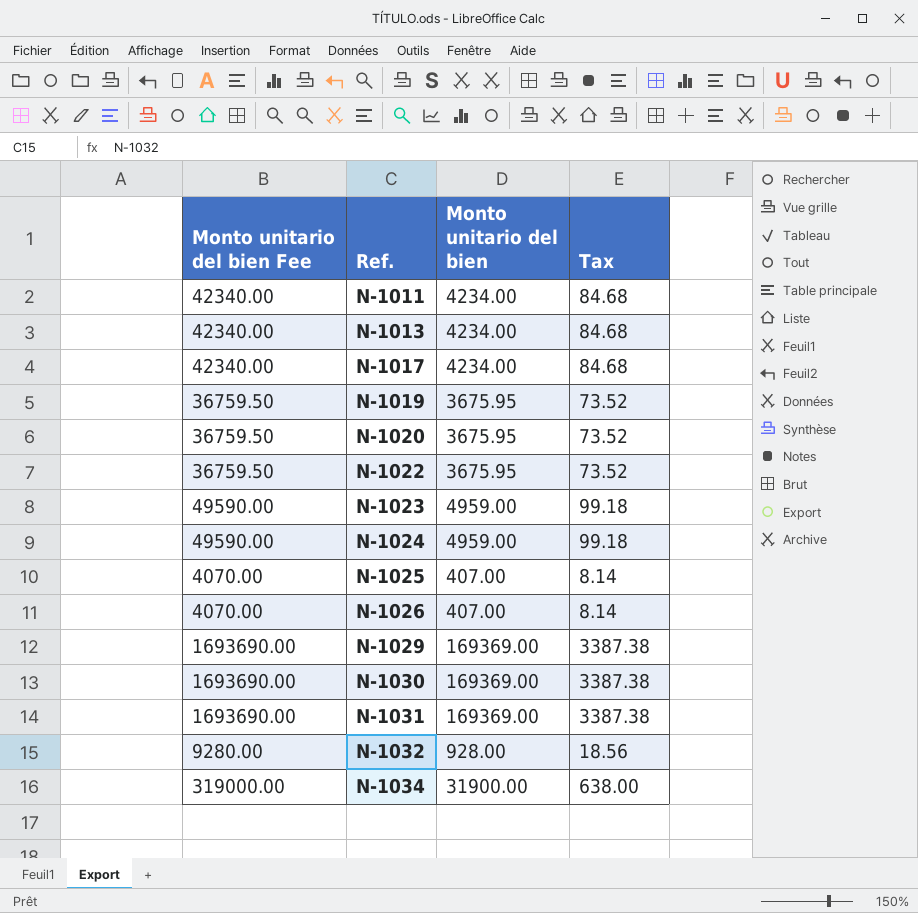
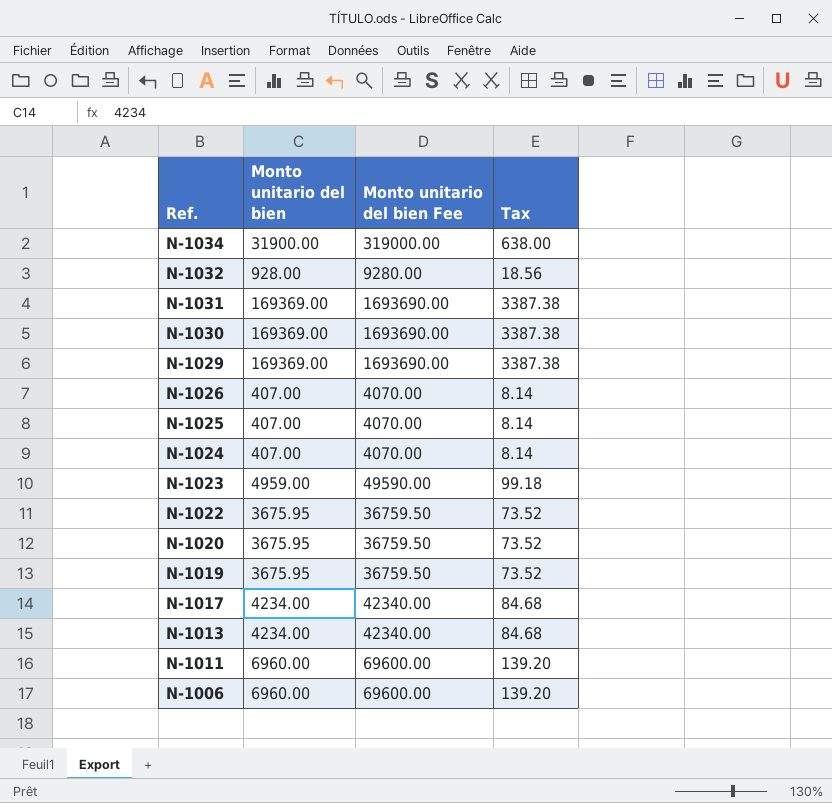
row order: Ref. ascending -> Ref. descending
column Monto unitario del bien Fee | position: 1 -> 3
N-1024 | Monto unitario del bien: 4959.00 -> 407.00
N-1024 | Monto unitario del bien Fee: 49590.00 -> 4070.00
N-1024 | Tax: 99.18 -> 8.14
N-1011 | Monto unitario del bien: 4234.00 -> 6960.00
N-1011 | Monto unitario del bien Fee: 42340.00 -> 69600.00
N-1011 | Tax: 84.68 -> 139.20
row N-1006: none -> 6960.00 | 69600.00 | 139.20

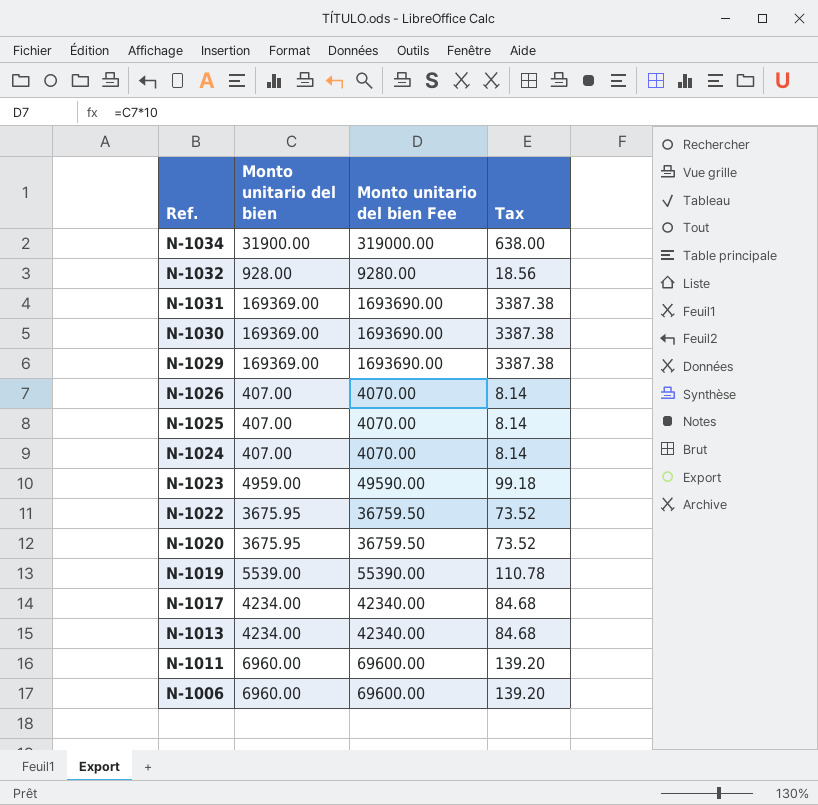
N-1019 | Monto unitario del bien: 3675.95 -> 5539.00
N-1019 | Monto unitario del bien Fee: 36759.50 -> 55390.00
N-1019 | Tax: 73.52 -> 110.78

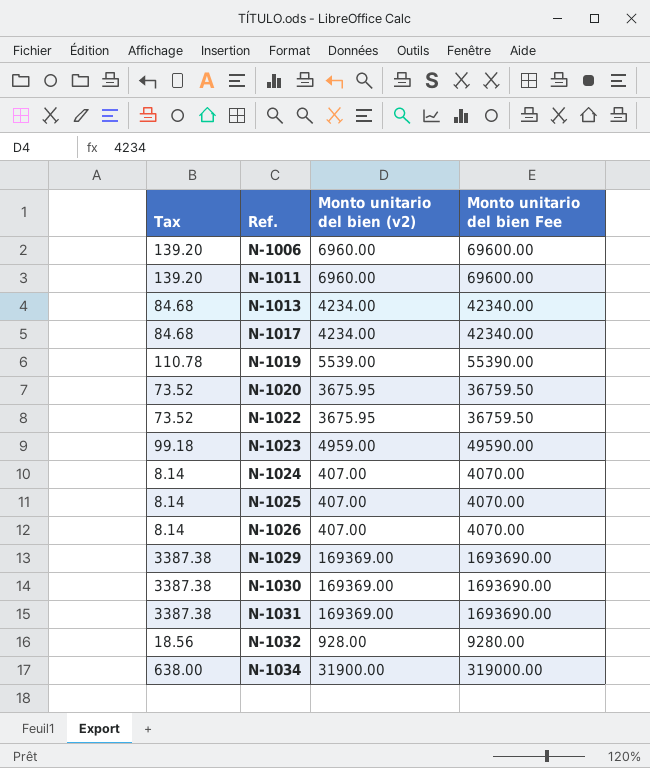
row order: Ref. descending -> Ref. ascending
column Tax | position: 4 -> 1
column name: Monto unitario del bien -> Monto unitario del bien (v2)

